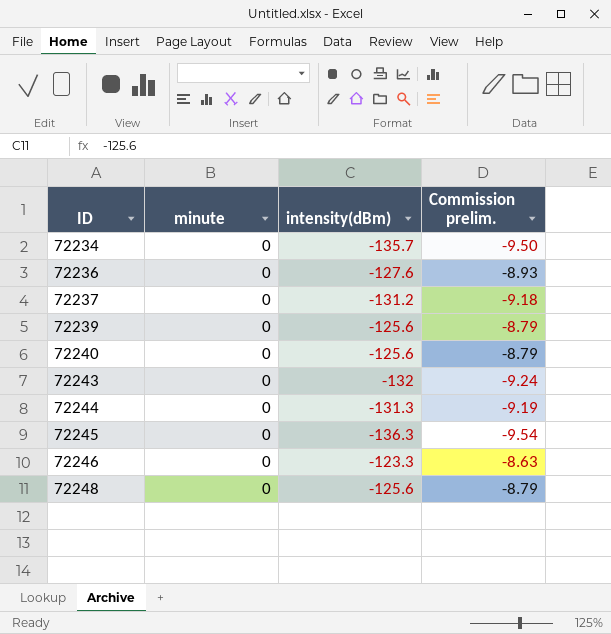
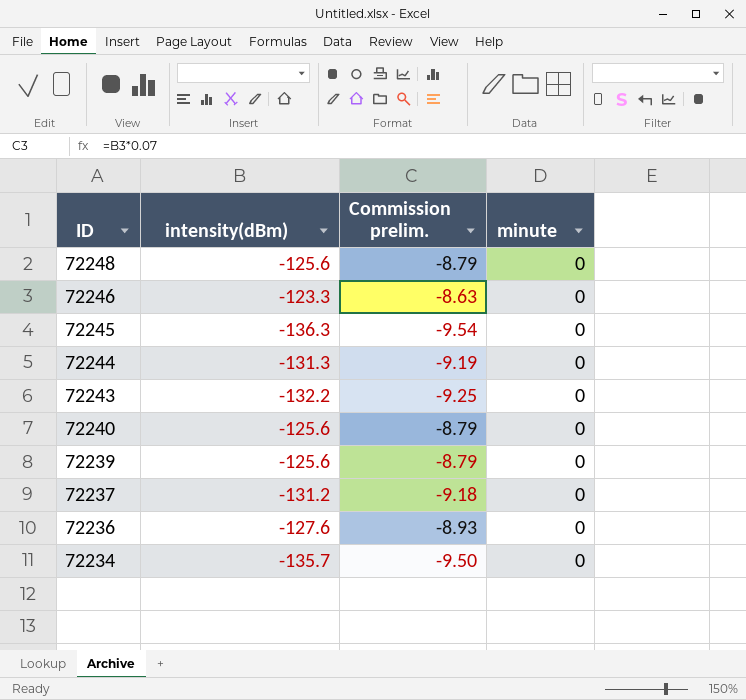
row order: ID ascending -> ID descending
column minute | position: 2 -> 4
72243 | intensity(dBm): -132 -> -132.2
72243 | Commission prelim.: -9.24 -> -9.25

